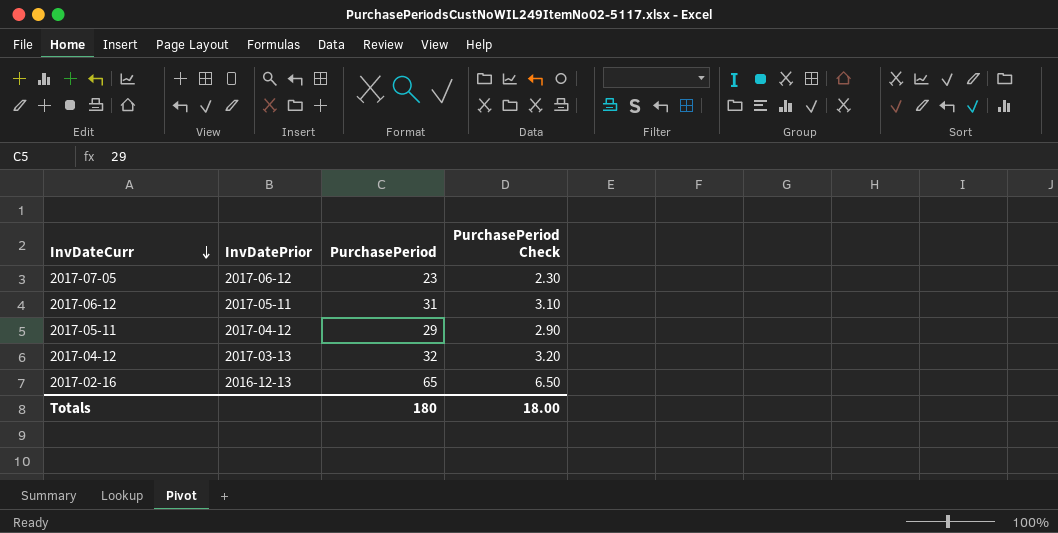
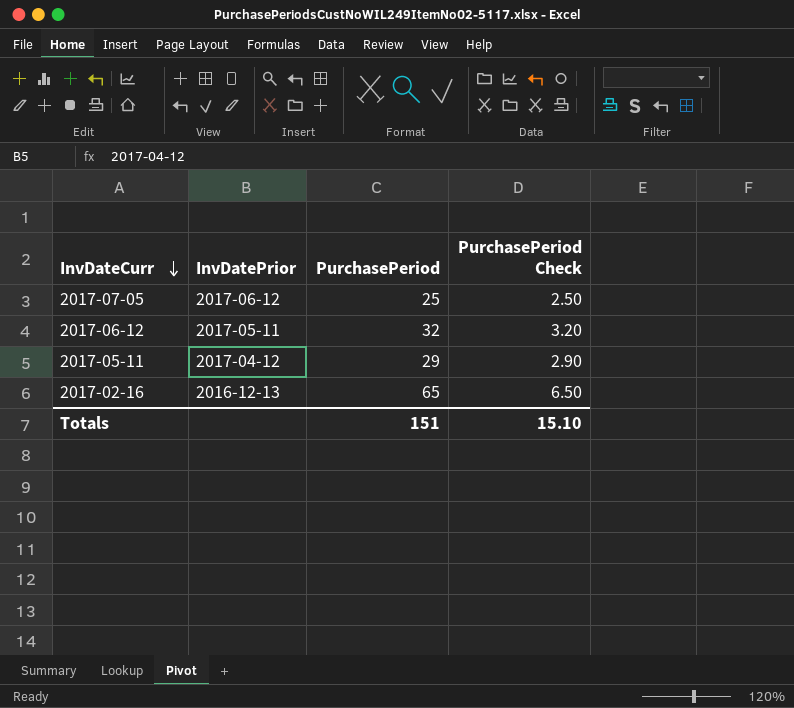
row 2017-04-12: 2017-03-13 | 32 | 3.20 -> none
2017-07-05 | PurchasePeriod: 23 -> 25
2017-07-05 | PurchasePeriod Check: 2.30 -> 2.50
2017-06-12 | PurchasePeriod: 31 -> 32
2017-06-12 | PurchasePeriod Check: 3.10 -> 3.20
Totals | PurchasePeriod: 180 -> 151
Totals | PurchasePeriod Check: 18.00 -> 15.10

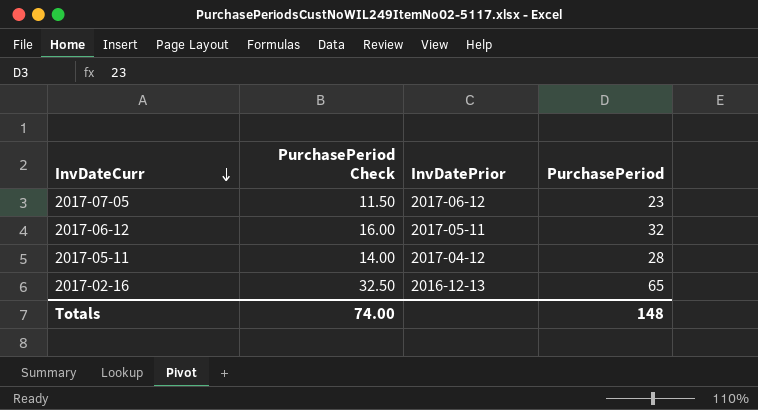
column PurchasePeriod Check | formula: [PurchasePeriod] * 0.1 -> [PurchasePeriod] * 0.5
column PurchasePeriod Check | position: 4 -> 2
2017-07-05 | PurchasePeriod: 25 -> 23
2017-05-11 | PurchasePeriod: 29 -> 28
Totals | PurchasePeriod Check: 15.10 -> 74.00
Totals | PurchasePeriod: 151 -> 148

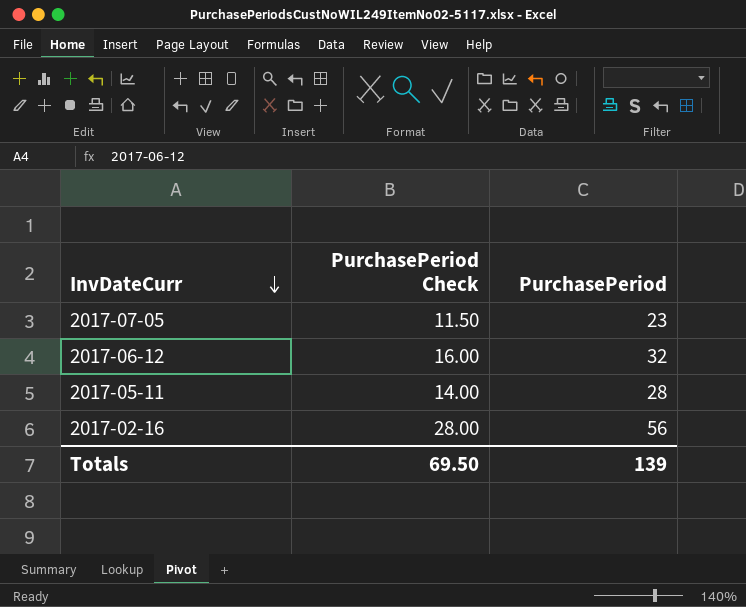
column InvDatePrior | position: 3 -> none
2017-02-16 | PurchasePeriod Check: 32.50 -> 28.00
2017-02-16 | PurchasePeriod: 65 -> 56
Totals | PurchasePeriod Check: 74.00 -> 69.50
Totals | PurchasePeriod: 148 -> 139

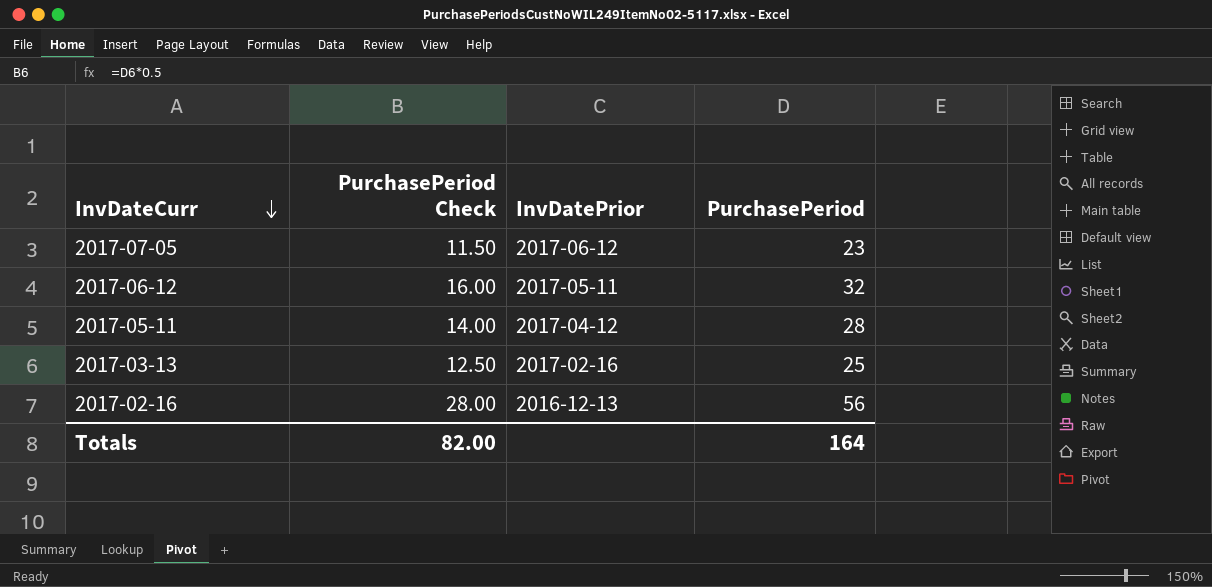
column InvDatePrior | position: none -> 3
row 2017-03-13: none -> 12.50 | 2017-02-16 | 25
Totals | PurchasePeriod Check: 69.50 -> 82.00
Totals | PurchasePeriod: 139 -> 164

